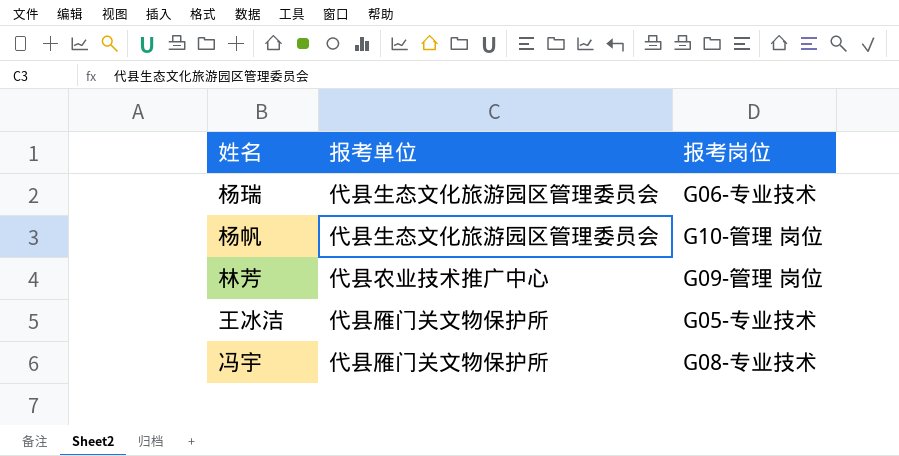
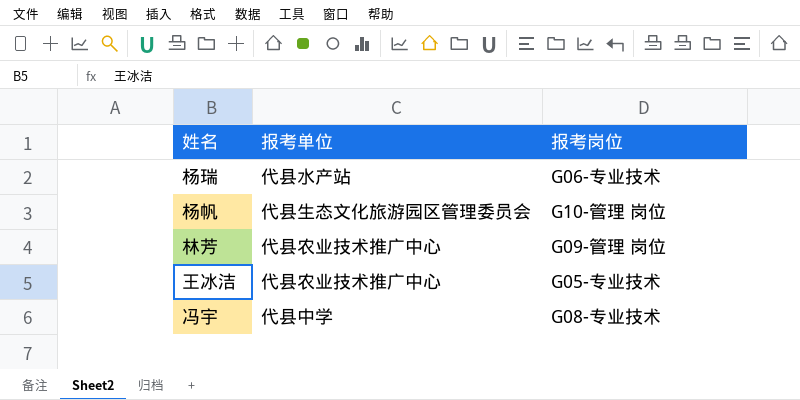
杨瑞 | 报考单位: 代县生态文化旅游园区管理委员会 -> 代县水产站
王冰洁 | 报考单位: 代县雁门关文物保护所 -> 代县农业技术推广中心
冯宇 | 报考单位: 代县雁门关文物保护所 -> 代县中学

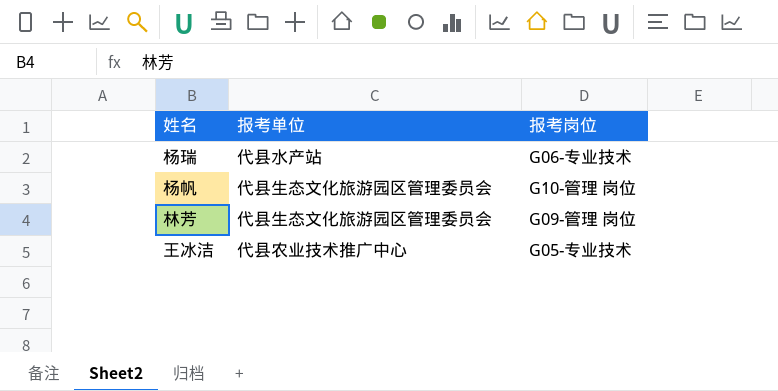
row 冯宇: 代县中学 | G08-专业技术 -> none
林芳 | 报考单位: 代县农业技术推广中心 -> 代县生态文化旅游园区管理委员会

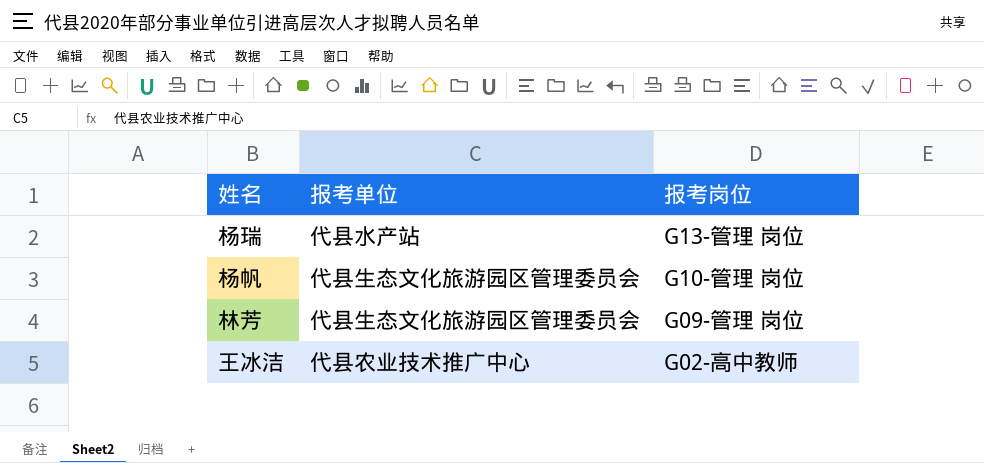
杨瑞 | 报考岗位: G06-专业技术 -> G13-管理 岗位
王冰洁 | 报考岗位: G05-专业技术 -> G02-高中教师

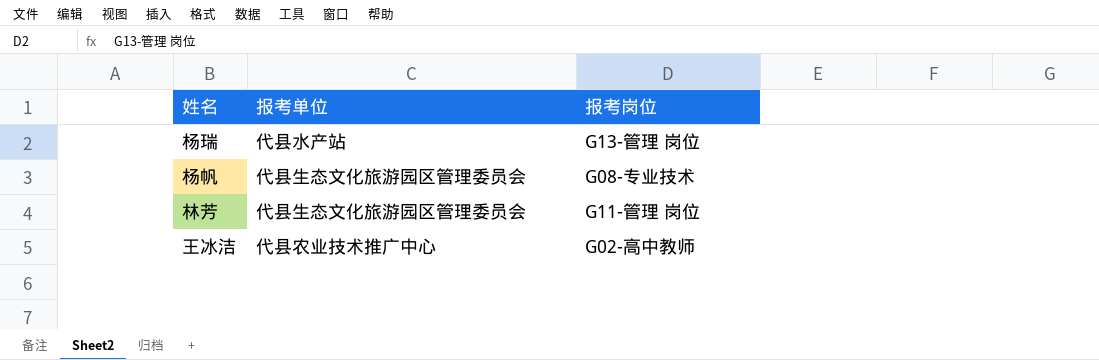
杨帆 | 报考岗位: G10-管理 岗位 -> G08-专业技术
林芳 | 报考岗位: G09-管理 岗位 -> G11-管理 岗位

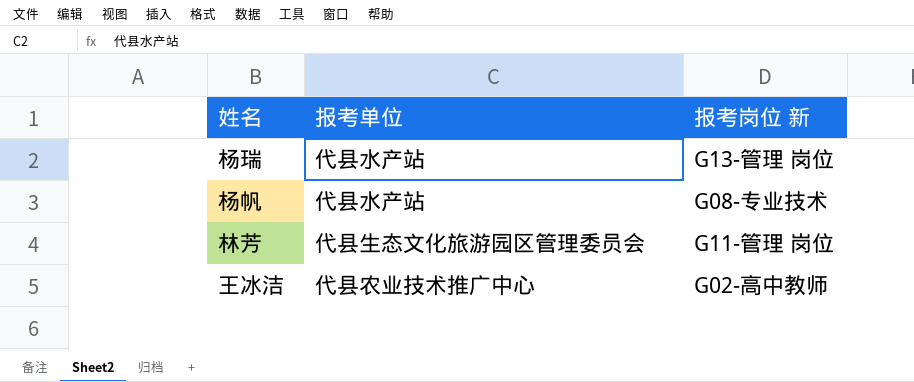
column name: 报考岗位 -> 报考岗位 新
杨帆 | 报考单位: 代县生态文化旅游园区管理委员会 -> 代县水产站

